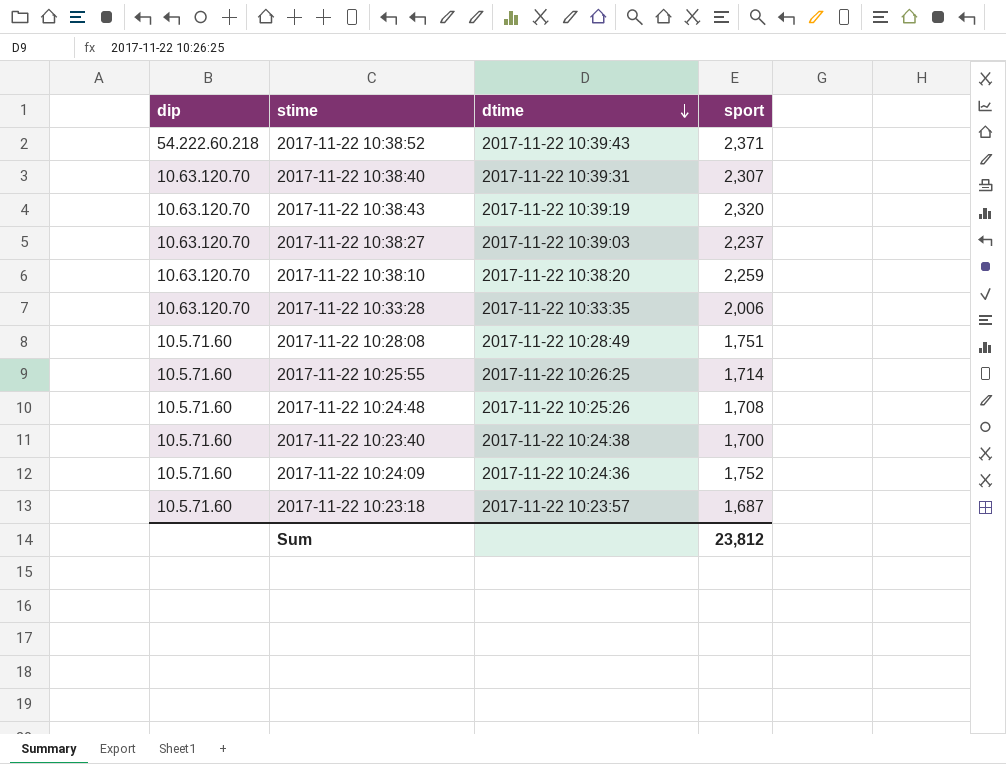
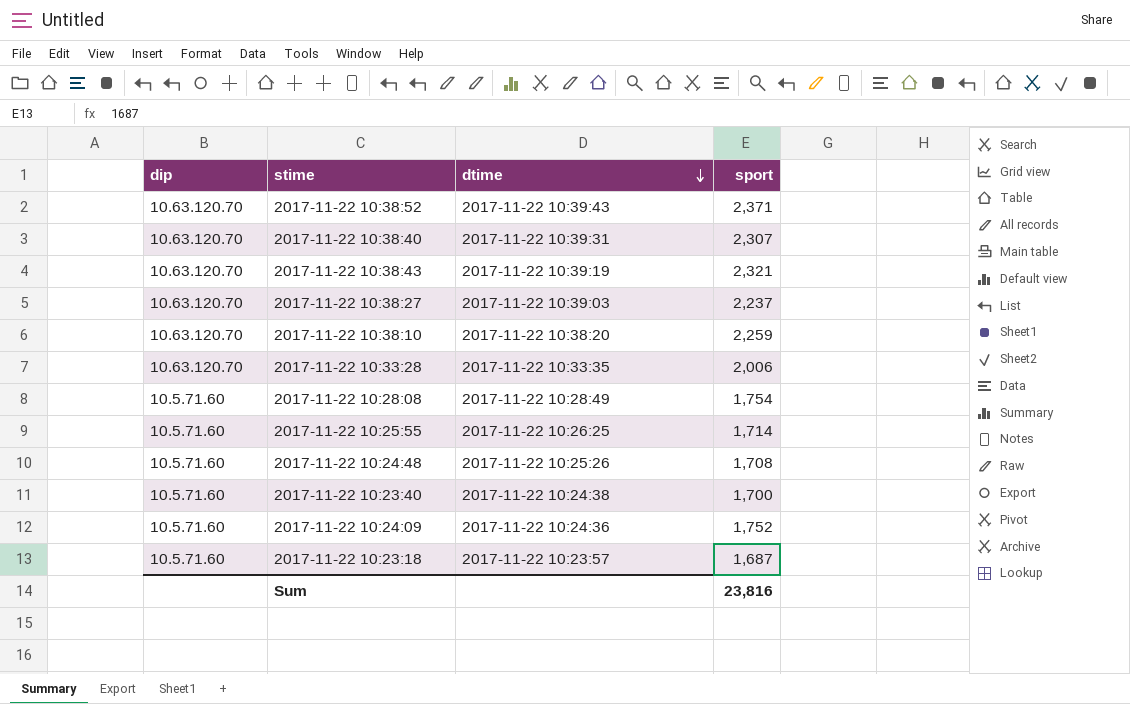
2017-11-22 10:38:52 | dip: 54.222.60.218 -> 10.63.120.70
2017-11-22 10:38:43 | sport: 2,320 -> 2,321
2017-11-22 10:28:08 | sport: 1,751 -> 1,754
Sum | sport: 23,812 -> 23,816

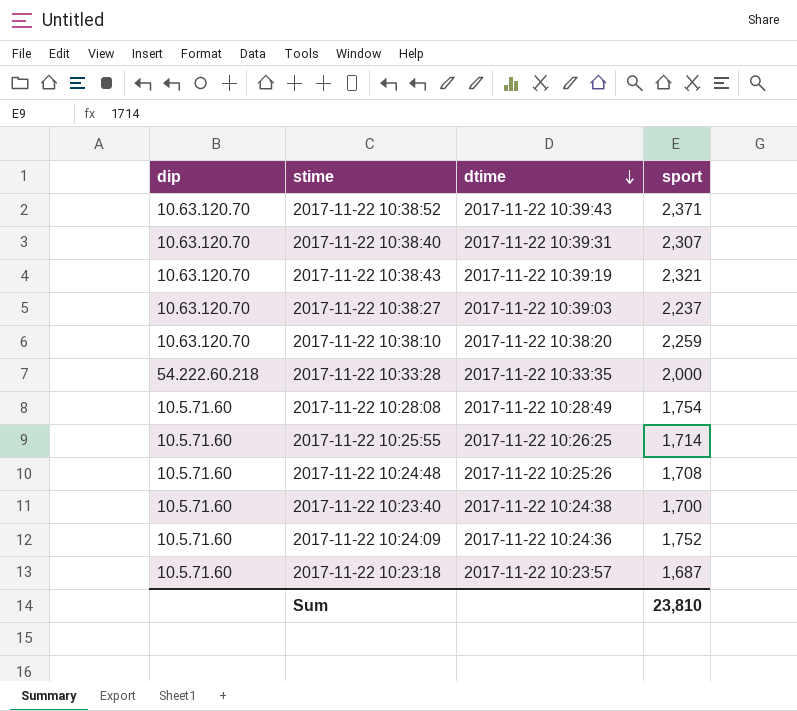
2017-11-22 10:33:28 | dip: 10.63.120.70 -> 54.222.60.218
2017-11-22 10:33:28 | sport: 2,006 -> 2,000
Sum | sport: 23,816 -> 23,810

